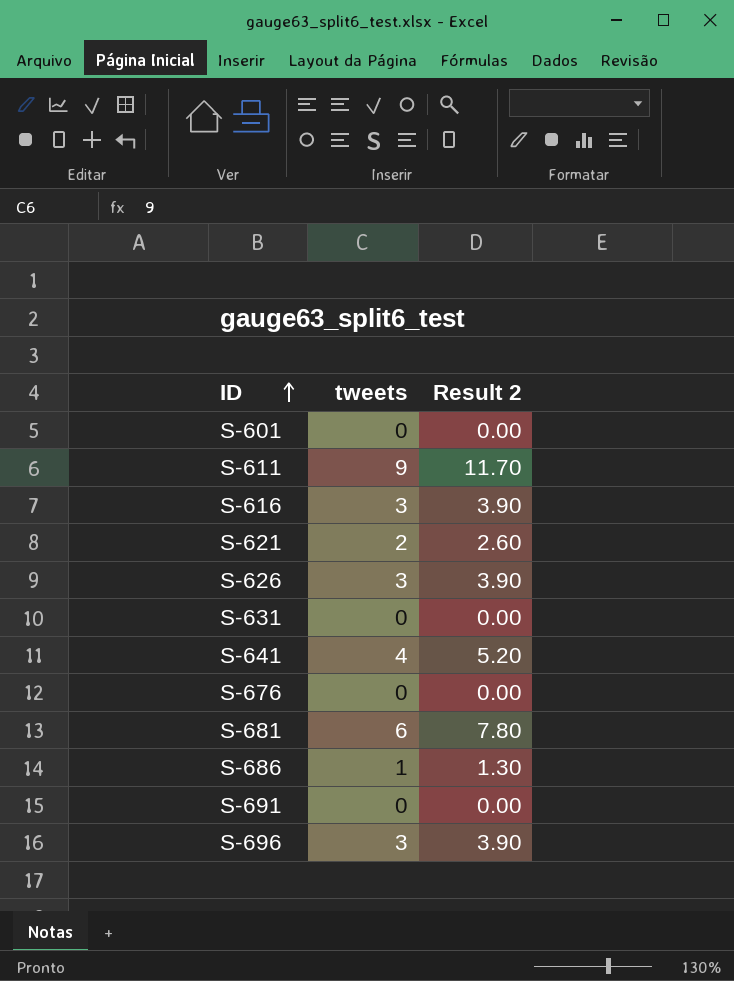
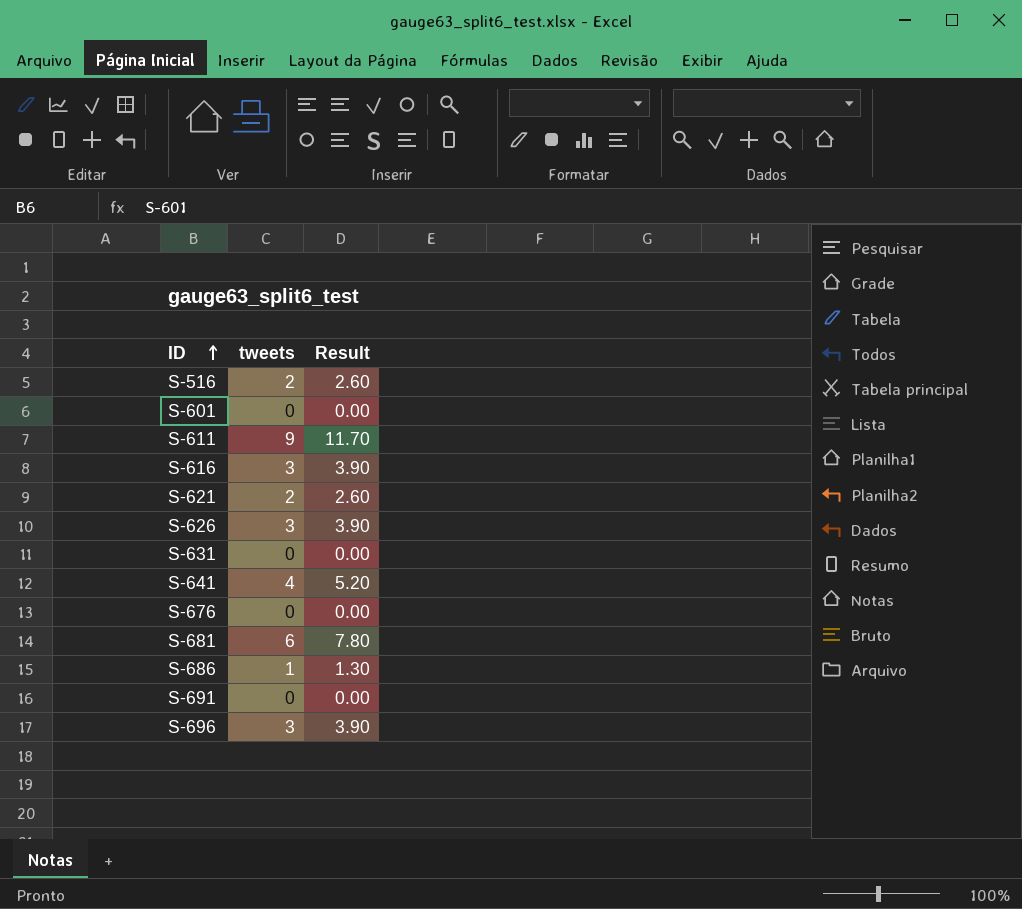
column name: Result 2 -> Result
row S-516: none -> 2 | 2.60

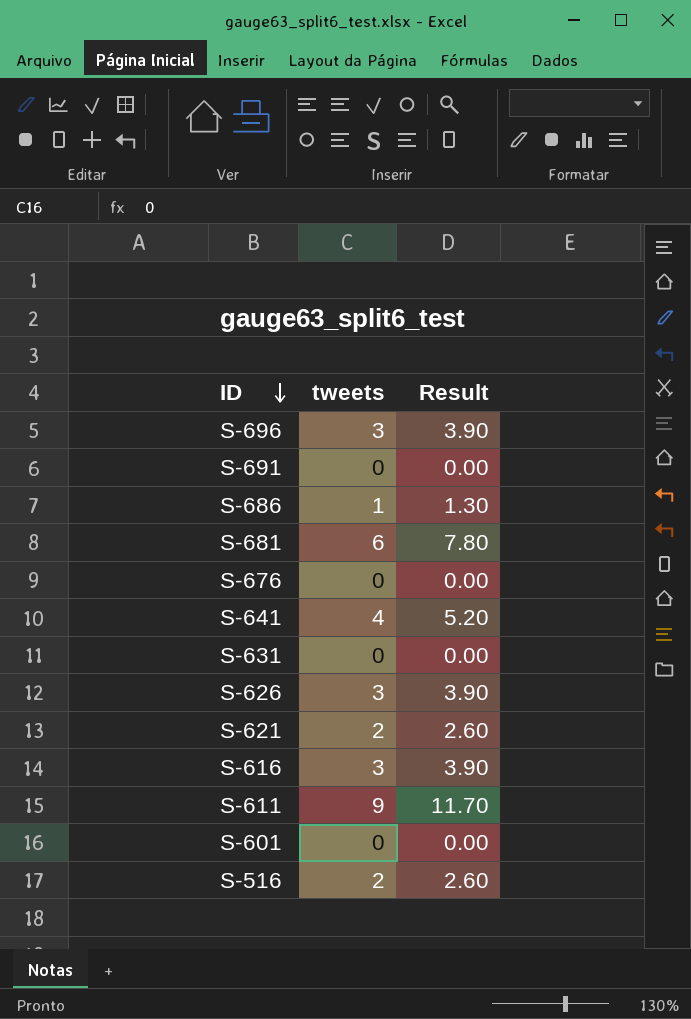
row order: ID ascending -> ID descending

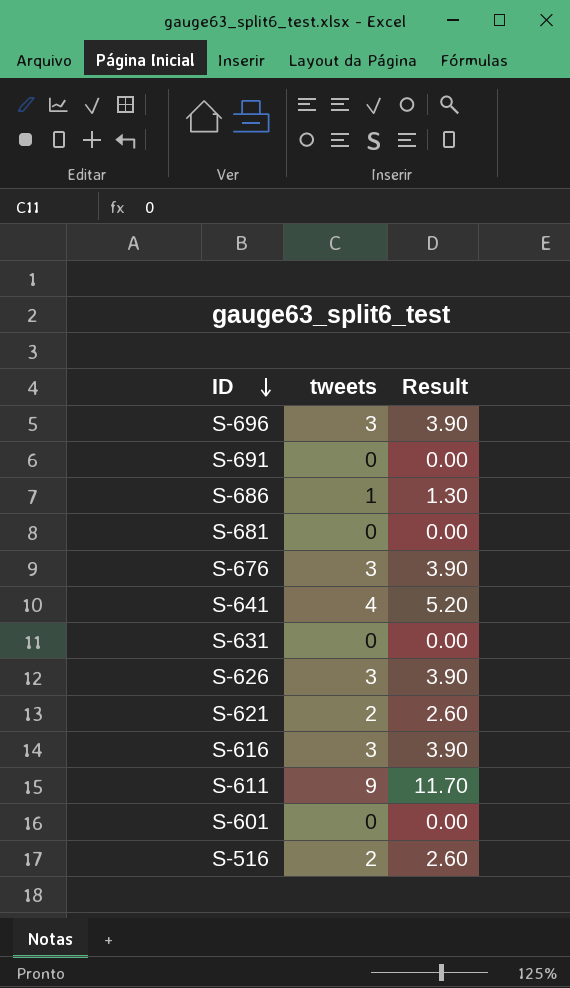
S-681 | tweets: 6 -> 0
S-681 | Result: 7.80 -> 0.00
S-676 | tweets: 0 -> 3
S-676 | Result: 0.00 -> 3.90

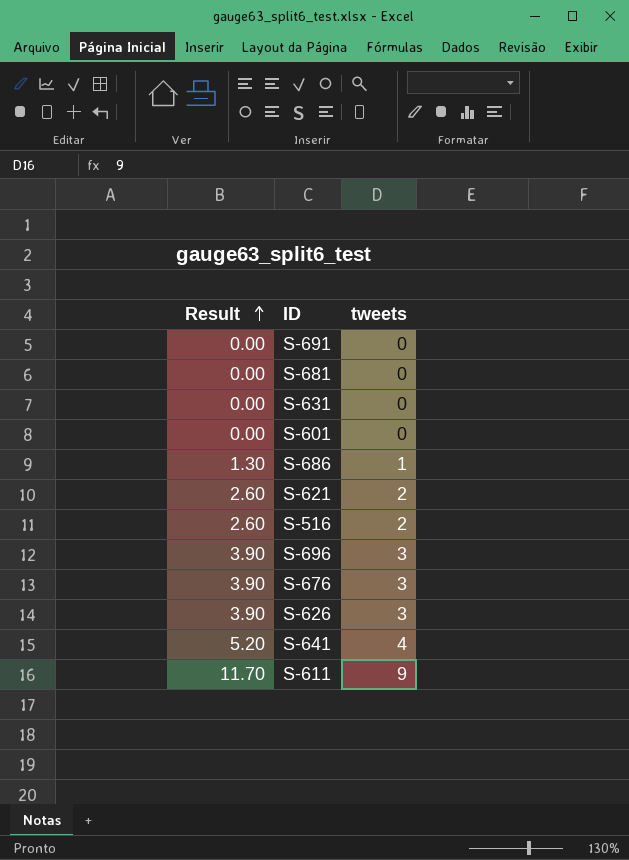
row order: ID descending -> Result ascending
column Result | position: 3 -> 1
row S-616: 3 | 3.90 -> none

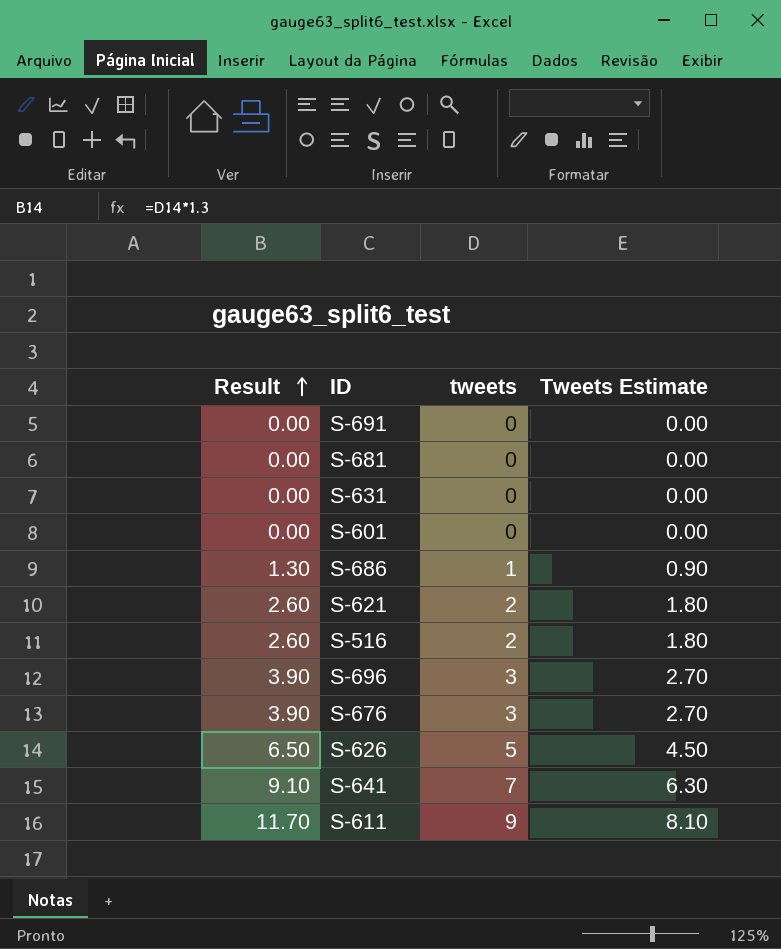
column Tweets Estimate | formula: none -> [tweets] * 0.9
S-626 | Result: 3.90 -> 6.50
S-626 | tweets: 3 -> 5
S-641 | Result: 5.20 -> 9.10
S-641 | tweets: 4 -> 7

